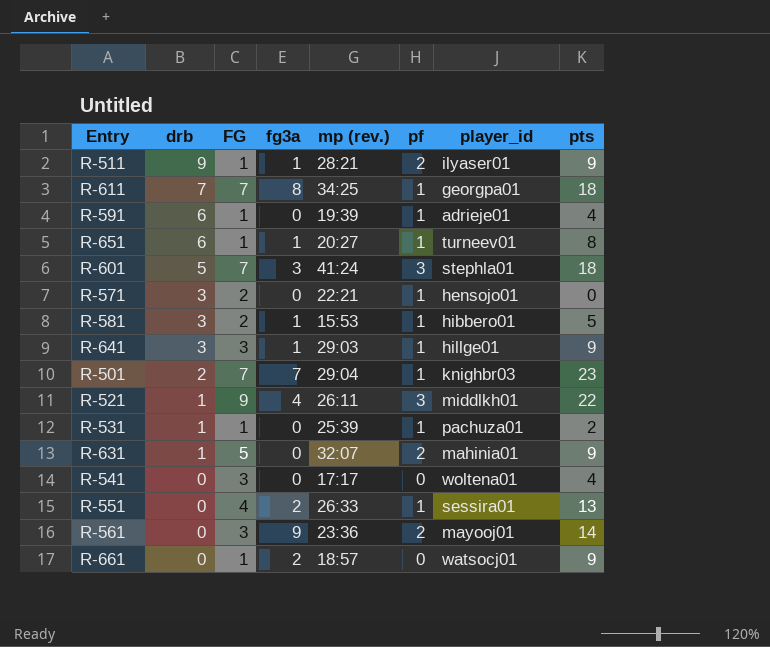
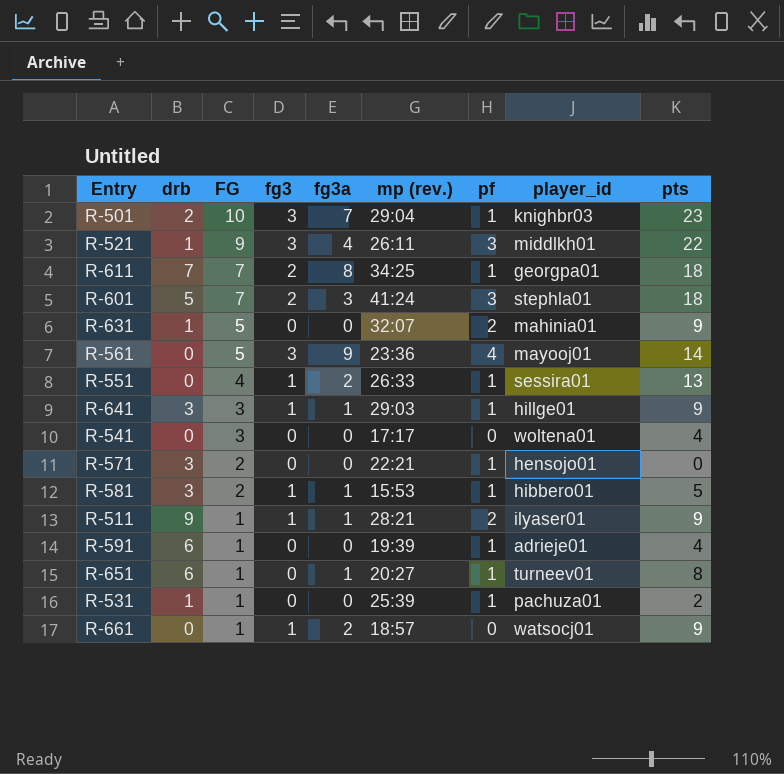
row order: drb descending -> FG descending
column fg3 | position: none -> 4
R-501 | FG: 7 -> 10
R-561 | FG: 3 -> 5
R-561 | pf: 2 -> 4

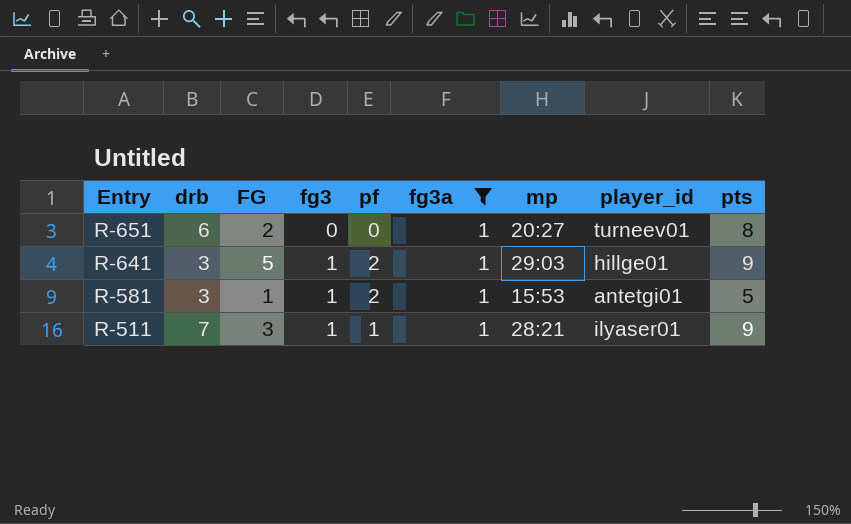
filter: none -> fg3a = 1
row order: FG descending -> Entry descending
column pf | position: 7 -> 5
column name: mp (rev.) -> mp
R-651 | FG: 1 -> 2
R-651 | pf: 1 -> 0
R-641 | FG: 3 -> 5
R-641 | pf: 1 -> 2
R-581 | FG: 2 -> 1
R-581 | pf: 1 -> 2
R-581 | player_id: hibbero01 -> antetgi01
R-511 | drb: 9 -> 7
R-511 | FG: 1 -> 3
R-511 | pf: 2 -> 1

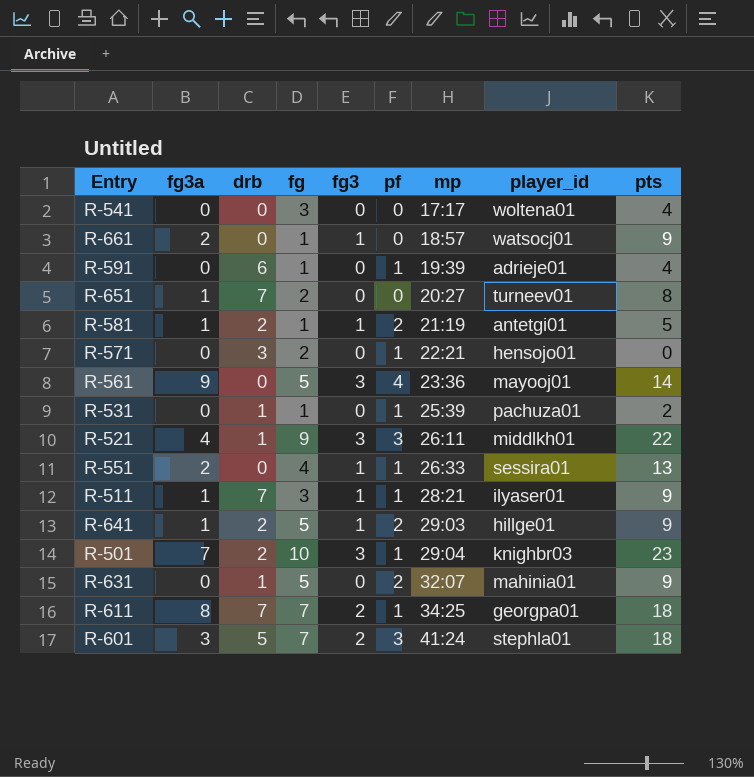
filter: fg3a = 1 -> none
row order: Entry descending -> mp ascending
column fg3a | position: 6 -> 2
column name: FG -> fg
R-651 | drb: 6 -> 7
R-581 | drb: 3 -> 2
R-581 | mp: 15:53 -> 21:19
R-641 | drb: 3 -> 2

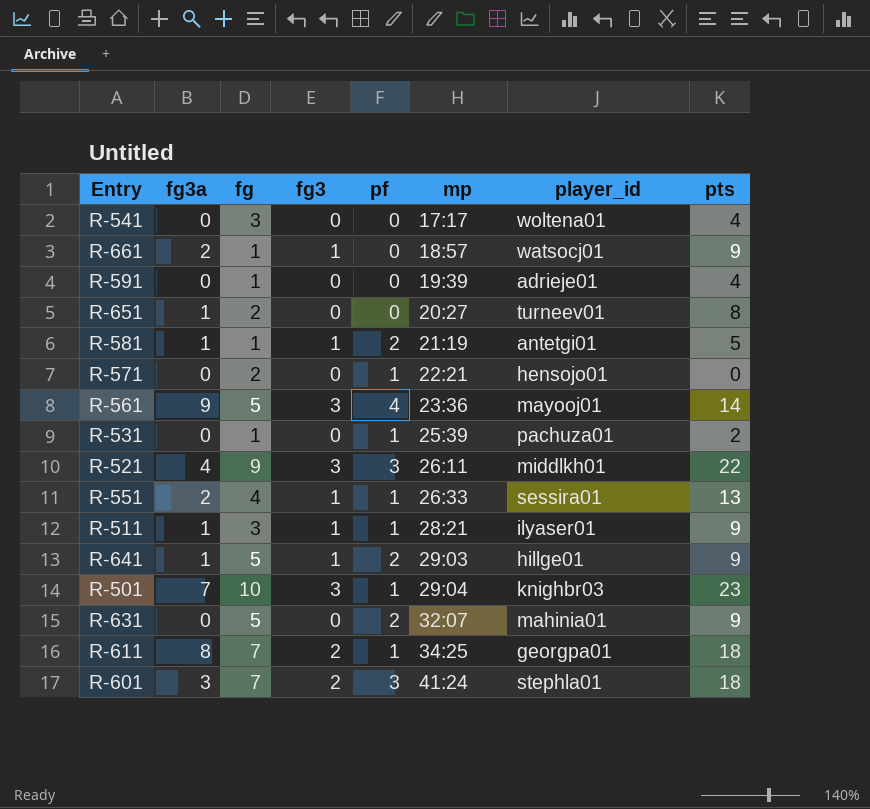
column drb | position: 3 -> none
R-591 | pf: 1 -> 0

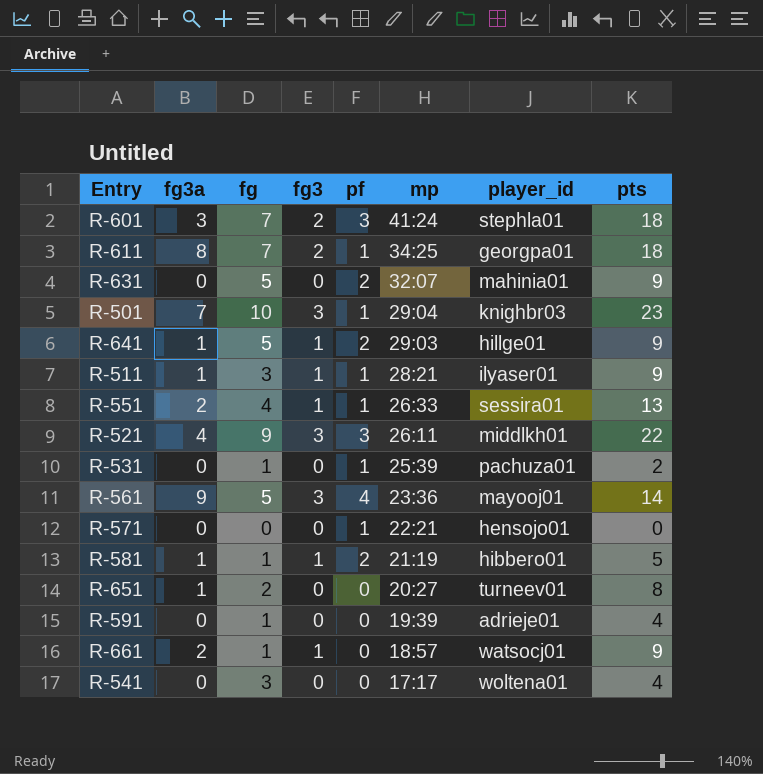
row order: mp ascending -> mp descending
R-571 | fg: 2 -> 0
R-581 | player_id: antetgi01 -> hibbero01

